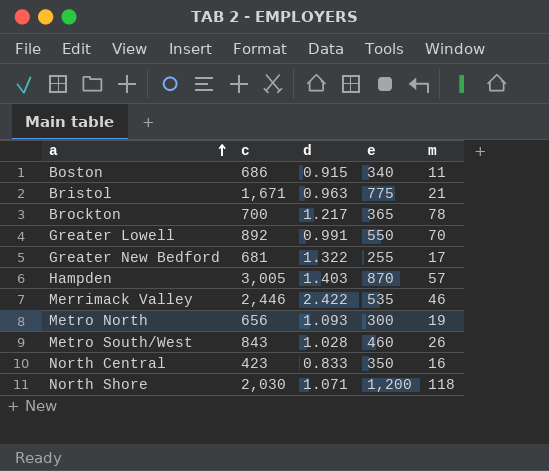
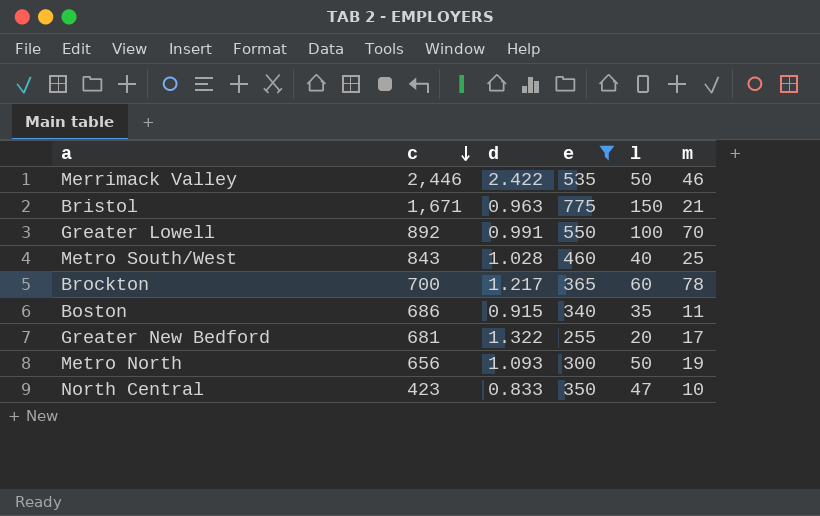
filter: none -> e <= 775
row order: a ascending -> c descending
column l | position: none -> 5
Metro South/West | m: 26 -> 25
North Central | m: 16 -> 10

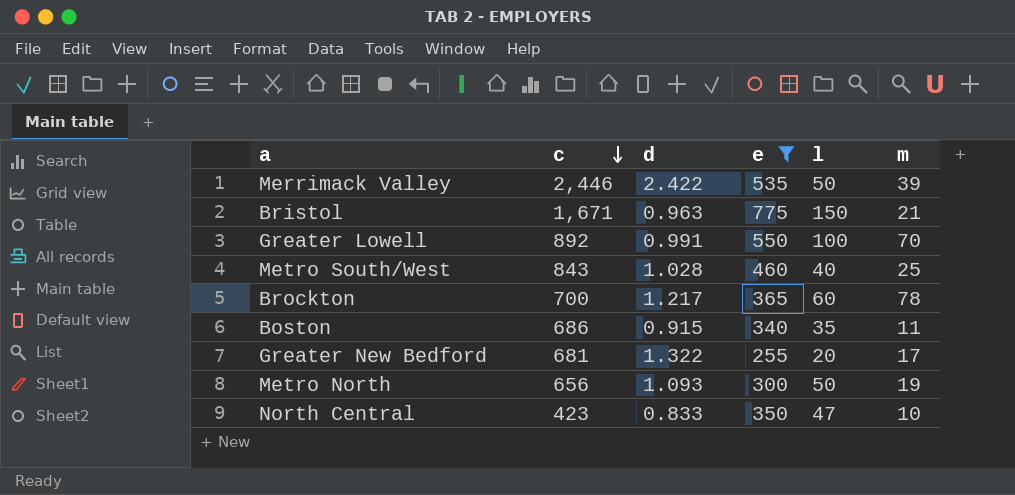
Merrimack Valley | m: 46 -> 39

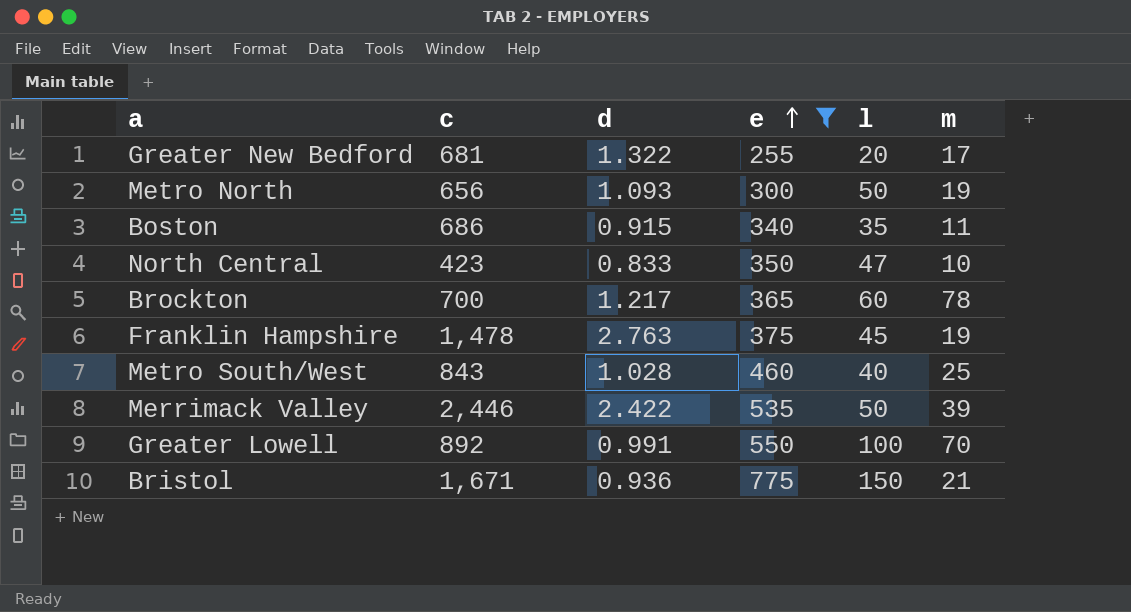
row order: c descending -> e ascending
row Franklin Hampshire: none -> 1,478 | 2.763 | 375 | 45 | 19
Bristol | d: 0.963 -> 0.936

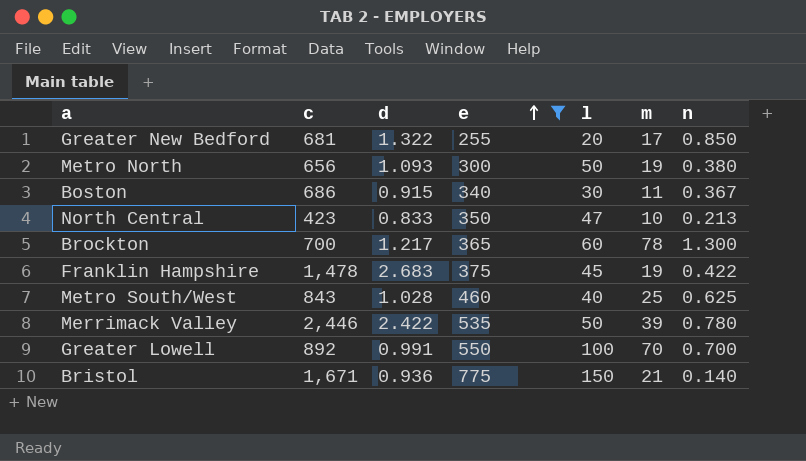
column n | formula: none -> [m] / [l]
Boston | l: 35 -> 30
Franklin Hampshire | d: 2.763 -> 2.683

